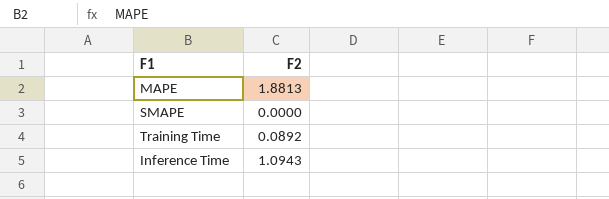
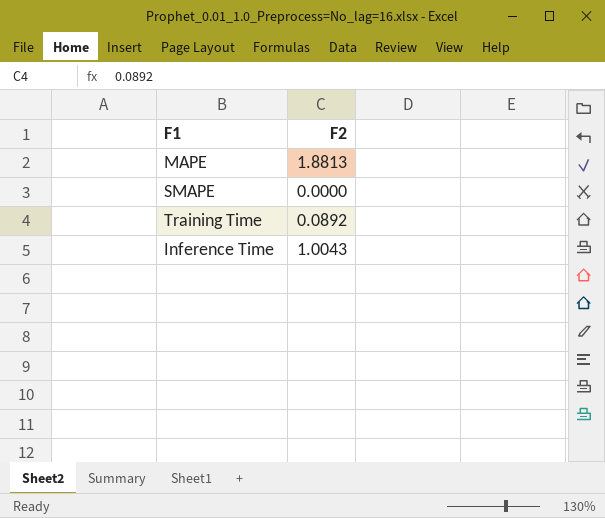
Inference Time | F2: 1.0943 -> 1.0043

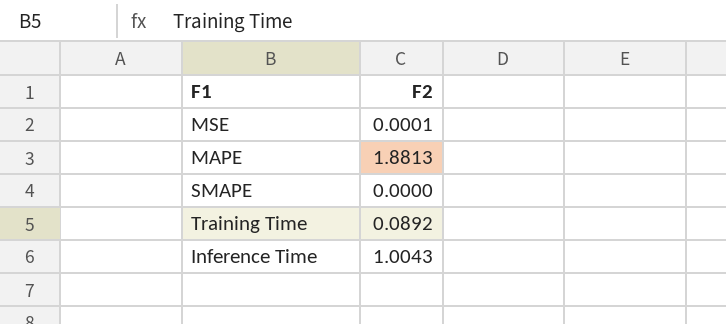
row MSE: none -> 0.0001

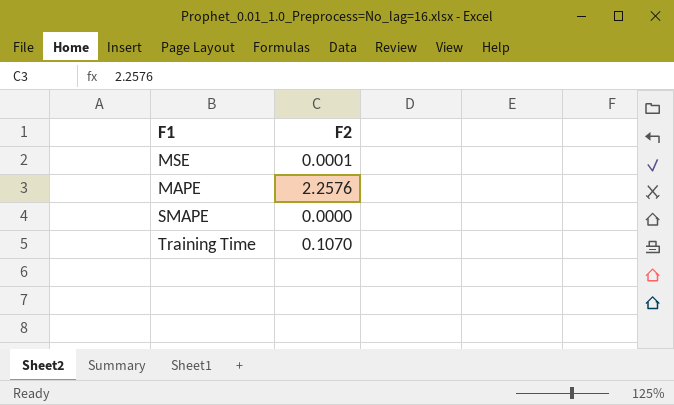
row Inference Time: 1.0043 -> none
MAPE | F2: 1.8813 -> 2.2576
Training Time | F2: 0.0892 -> 0.1070

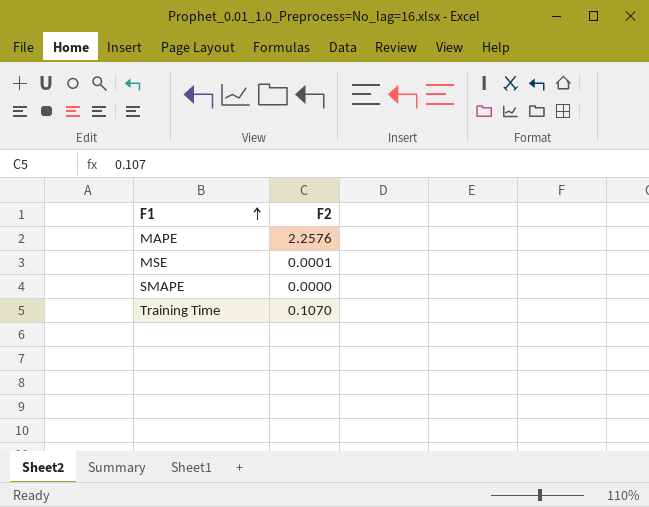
row order: none -> F1 ascending

